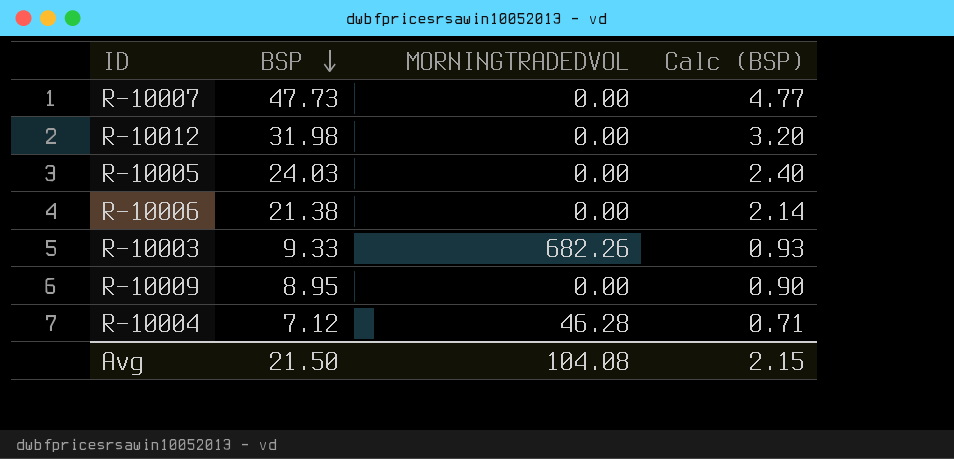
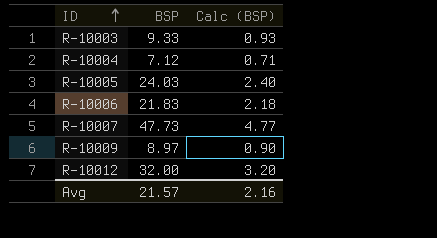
row order: BSP descending -> ID ascending
column MORNINGTRADEDVOL | position: 3 -> none
R-10006 | BSP: 21.38 -> 21.83
R-10006 | Calc (BSP): 2.14 -> 2.18
R-10009 | BSP: 8.95 -> 8.97
R-10012 | BSP: 31.98 -> 32.00
Avg | BSP: 21.50 -> 21.57
Avg | Calc (BSP): 2.15 -> 2.16

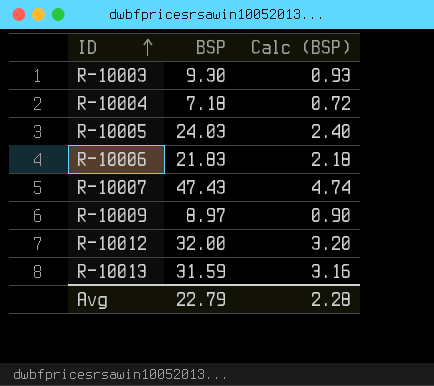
R-10003 | BSP: 9.33 -> 9.30
R-10004 | BSP: 7.12 -> 7.18
R-10004 | Calc (BSP): 0.71 -> 0.72
R-10007 | BSP: 47.73 -> 47.43
R-10007 | Calc (BSP): 4.77 -> 4.74
row R-10013: none -> 31.59 | 3.16
Avg | BSP: 21.57 -> 22.79
Avg | Calc (BSP): 2.16 -> 2.28

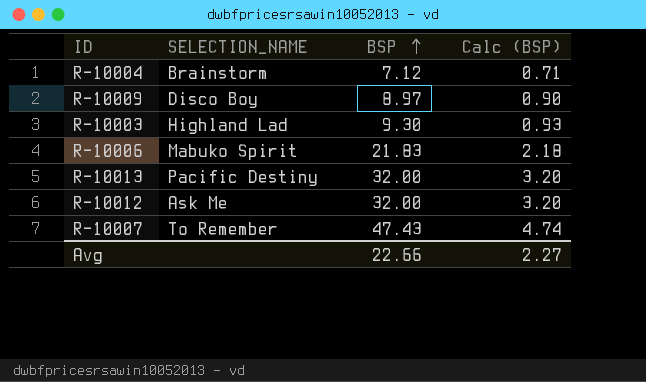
row order: ID ascending -> BSP ascending
column SELECTION_NAME | position: none -> 2
row R-10005: 24.03 | 2.40 -> none
R-10004 | BSP: 7.18 -> 7.12
R-10004 | Calc (BSP): 0.72 -> 0.71
R-10013 | BSP: 31.59 -> 32.00
R-10013 | Calc (BSP): 3.16 -> 3.20
Avg | BSP: 22.79 -> 22.66
Avg | Calc (BSP): 2.28 -> 2.27

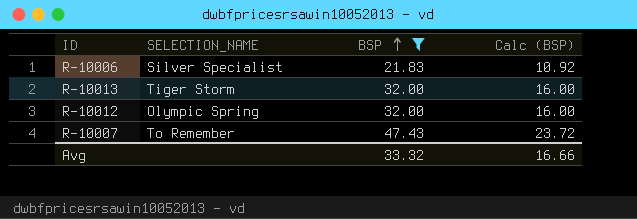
filter: none -> BSP >= 21.83
column Calc (BSP) | formula: [BSP] * 0.1 -> [BSP] * 0.5
R-10006 | SELECTION_NAME: Mabuko Spirit -> Silver Specialist
R-10013 | SELECTION_NAME: Pacific Destiny -> Tiger Storm
R-10012 | SELECTION_NAME: Ask Me -> Olympic Spring
Avg | BSP: 22.66 -> 33.32
Avg | Calc (BSP): 2.27 -> 16.66

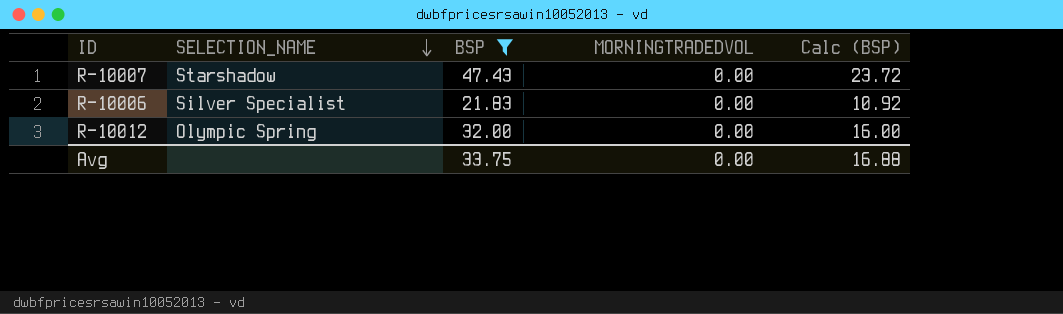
row order: BSP ascending -> SELECTION_NAME descending
column MORNINGTRADEDVOL | position: none -> 4
row R-10013: Tiger Storm | 32.00 | 16.00 -> none
R-10007 | SELECTION_NAME: To Remember -> Starshadow
Avg | BSP: 33.32 -> 33.75
Avg | Calc (BSP): 16.66 -> 16.88

